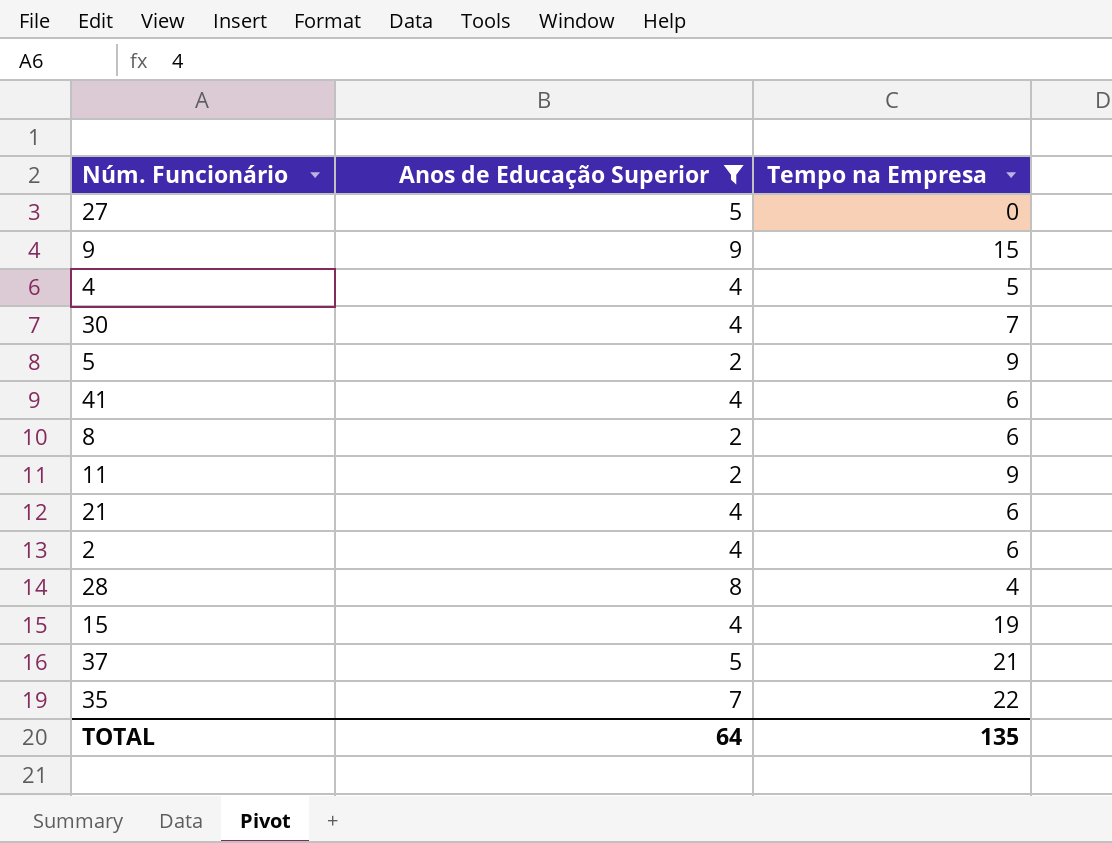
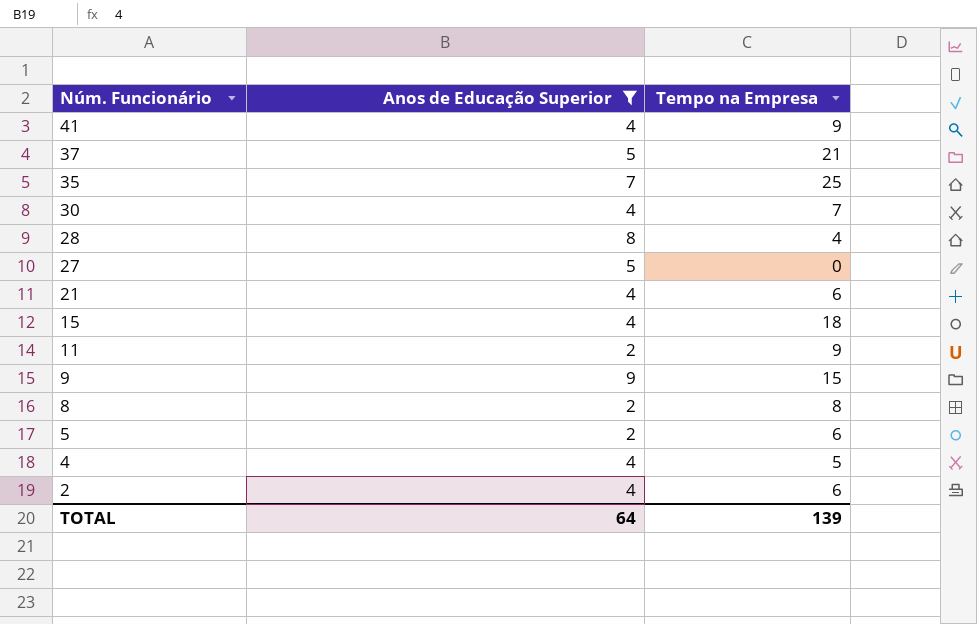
row order: none -> Núm. Funcionário descending
41 | Tempo na Empresa: 6 -> 9
35 | Tempo na Empresa: 22 -> 25
15 | Tempo na Empresa: 19 -> 18
8 | Tempo na Empresa: 6 -> 8
5 | Tempo na Empresa: 9 -> 6
TOTAL | Tempo na Empresa: 135 -> 139

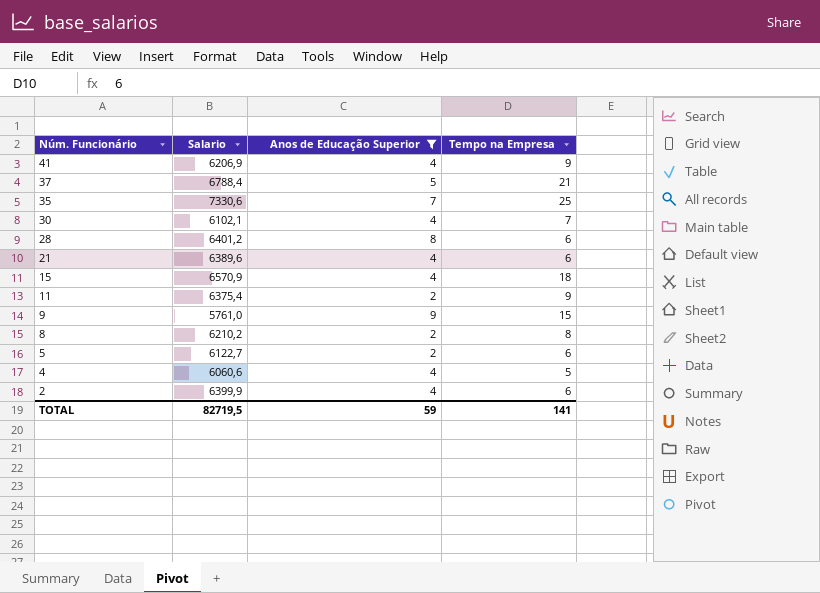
column Salario | position: none -> 2
row 27: 5 | 0 -> none
28 | Tempo na Empresa: 4 -> 6
TOTAL | Anos de Educação Superior: 64 -> 59
TOTAL | Tempo na Empresa: 139 -> 141

